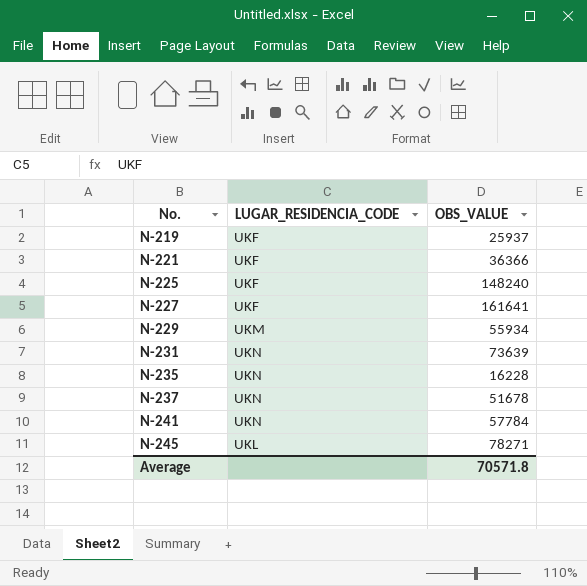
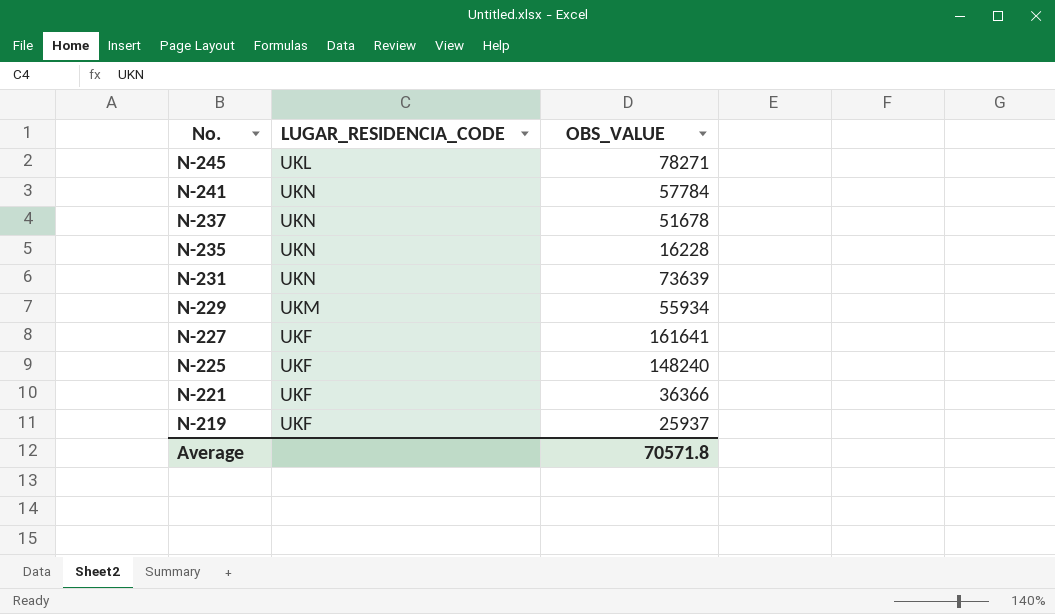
row order: No. ascending -> No. descending

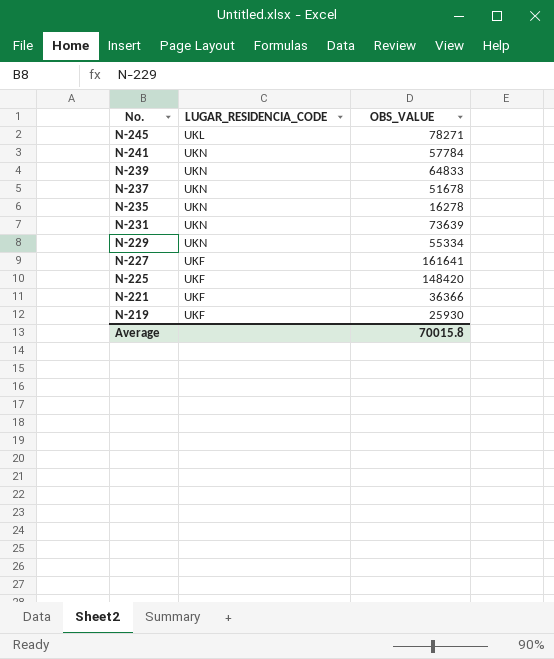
row N-239: none -> UKN | 64833
N-235 | OBS_VALUE: 16228 -> 16278
N-229 | LUGAR_RESIDENCIA_CODE: UKM -> UKN
N-229 | OBS_VALUE: 55934 -> 55334
N-225 | OBS_VALUE: 148240 -> 148420
N-219 | OBS_VALUE: 25937 -> 25930
Average | OBS_VALUE: 70571.8 -> 70015.8

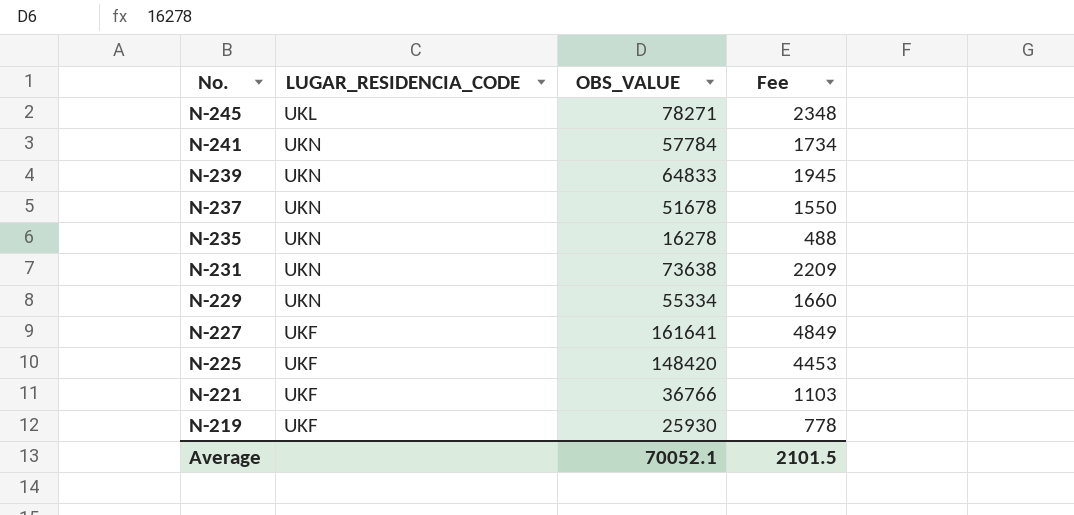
column Fee | formula: none -> [OBS_VALUE] * 0.03
N-231 | OBS_VALUE: 73639 -> 73638
N-221 | OBS_VALUE: 36366 -> 36766
Average | OBS_VALUE: 70015.8 -> 70052.1

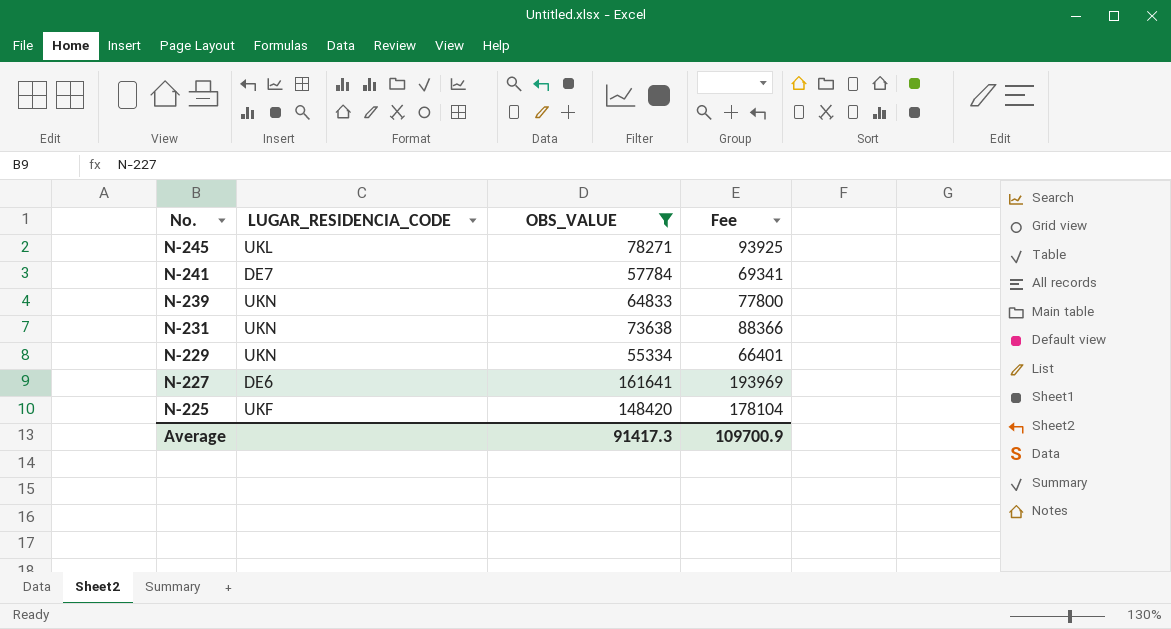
filter: none -> OBS_VALUE >= 55334
column Fee | formula: [OBS_VALUE] * 0.03 -> [OBS_VALUE] * 1.2
N-241 | LUGAR_RESIDENCIA_CODE: UKN -> DE7
N-227 | LUGAR_RESIDENCIA_CODE: UKF -> DE6
Average | OBS_VALUE: 70052.1 -> 91417.3
Average | Fee: 2101.5 -> 109700.9

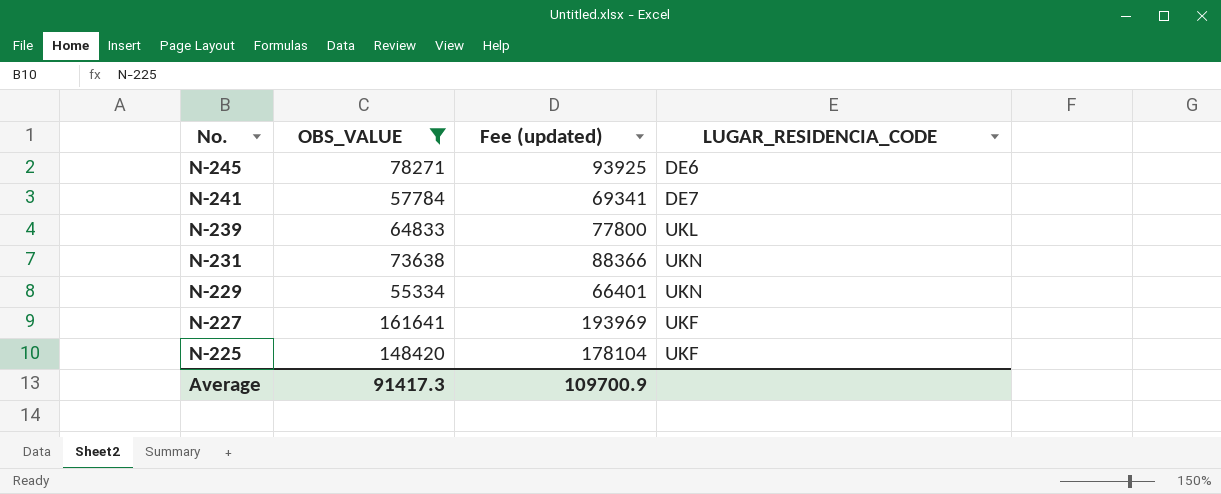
column name: Fee -> Fee (updated)
column LUGAR_RESIDENCIA_CODE | position: 2 -> 4
N-245 | LUGAR_RESIDENCIA_CODE: UKL -> DE6
N-239 | LUGAR_RESIDENCIA_CODE: UKN -> UKL
N-227 | LUGAR_RESIDENCIA_CODE: DE6 -> UKF

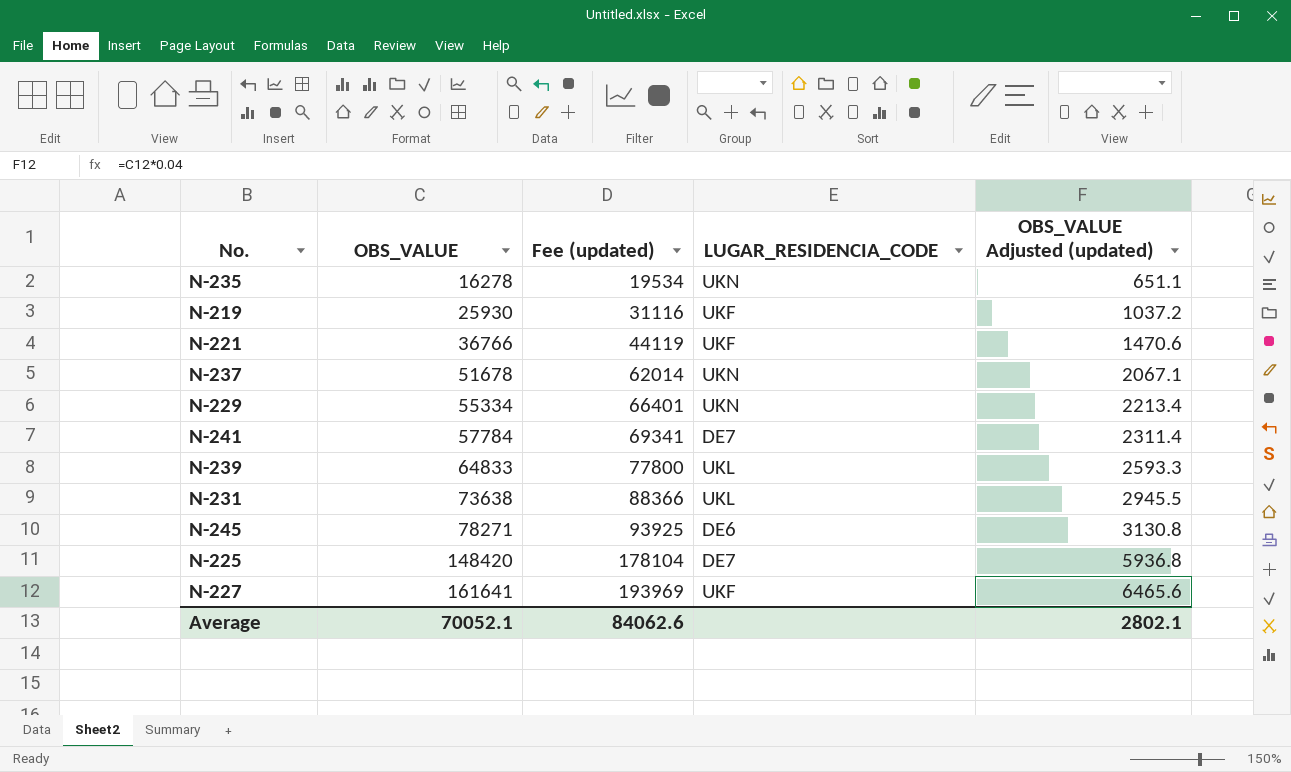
filter: OBS_VALUE >= 55334 -> none
row order: No. descending -> OBS_VALUE ascending
column OBS_VALUE Adjusted (updated) | formula: none -> [OBS_VALUE] * 0.04
N-231 | LUGAR_RESIDENCIA_CODE: UKN -> UKL
N-225 | LUGAR_RESIDENCIA_CODE: UKF -> DE7
Average | OBS_VALUE: 91417.3 -> 70052.1
Average | Fee (updated): 109700.9 -> 84062.6

